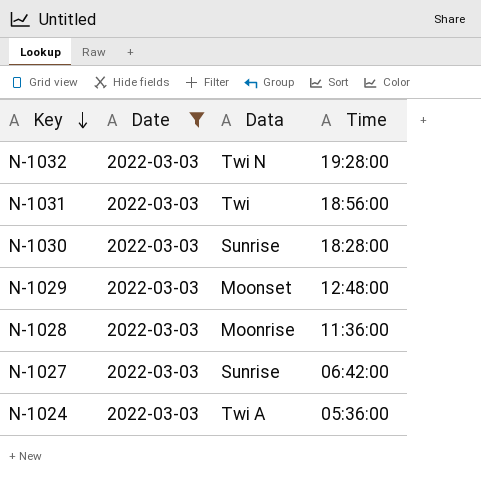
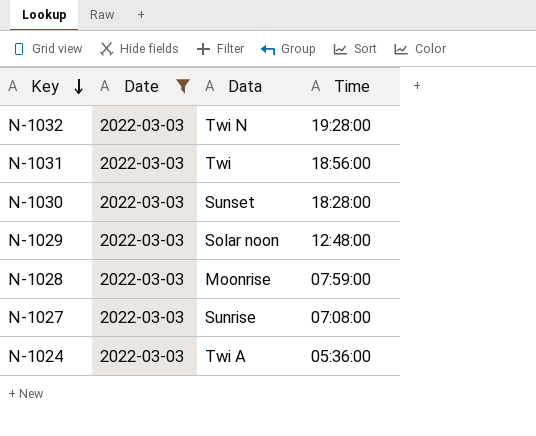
N-1030 | Data: Sunrise -> Sunset
N-1029 | Data: Moonset -> Solar noon
N-1028 | Time: 11:36:00 -> 07:59:00
N-1027 | Time: 06:42:00 -> 07:08:00

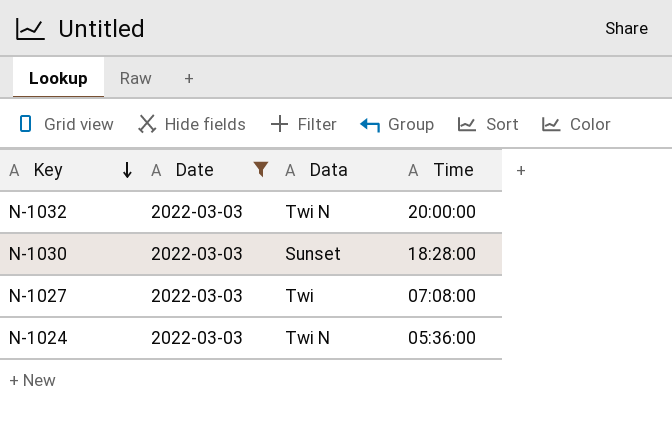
row N-1031: 2022-03-03 | Twi | 18:56:00 -> none
row N-1029: 2022-03-03 | Solar noon | 12:48:00 -> none
row N-1028: 2022-03-03 | Moonrise | 07:59:00 -> none
N-1032 | Time: 19:28:00 -> 20:00:00
N-1027 | Data: Sunrise -> Twi
N-1024 | Data: Twi A -> Twi N

